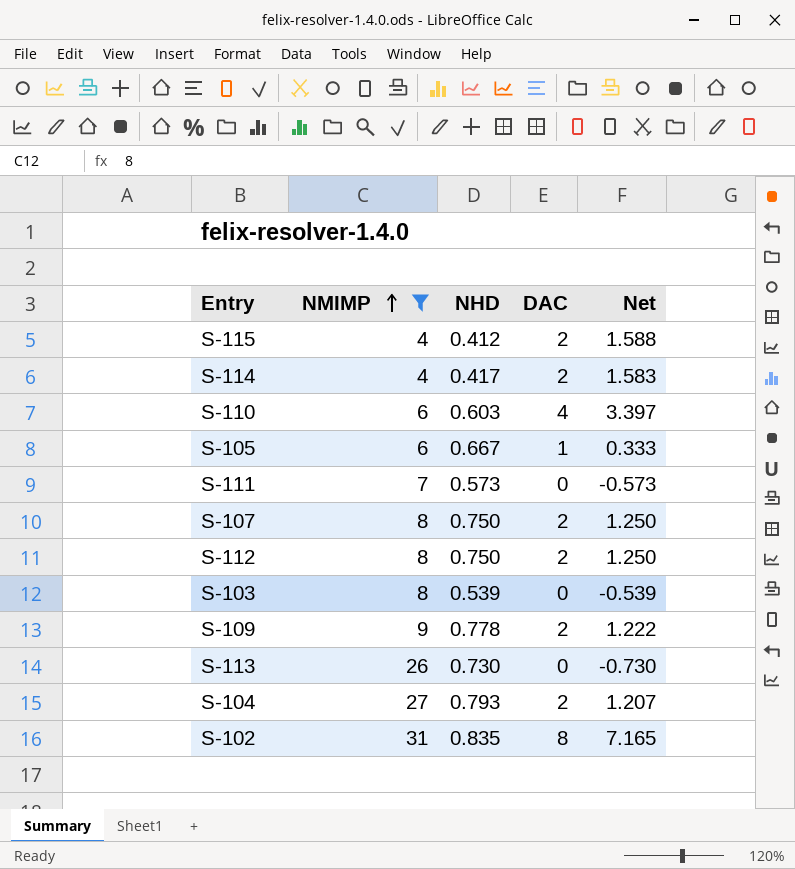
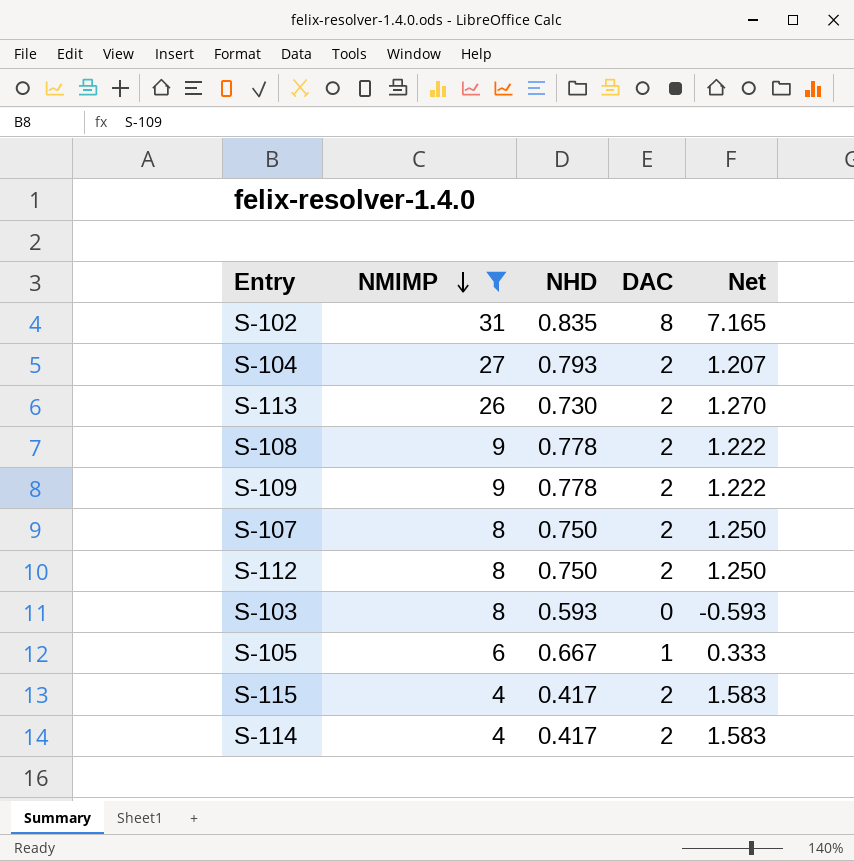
row order: NMIMP ascending -> NMIMP descending
row S-110: 6 | 0.603 | 4 | 3.397 -> none
row S-111: 7 | 0.573 | 0 | -0.573 -> none
S-113 | DAC: 0 -> 2
S-113 | Net: -0.730 -> 1.270
row S-108: none -> 9 | 0.778 | 2 | 1.222
S-103 | NHD: 0.539 -> 0.593
S-103 | Net: -0.539 -> -0.593
S-115 | NHD: 0.412 -> 0.417
S-115 | Net: 1.588 -> 1.583

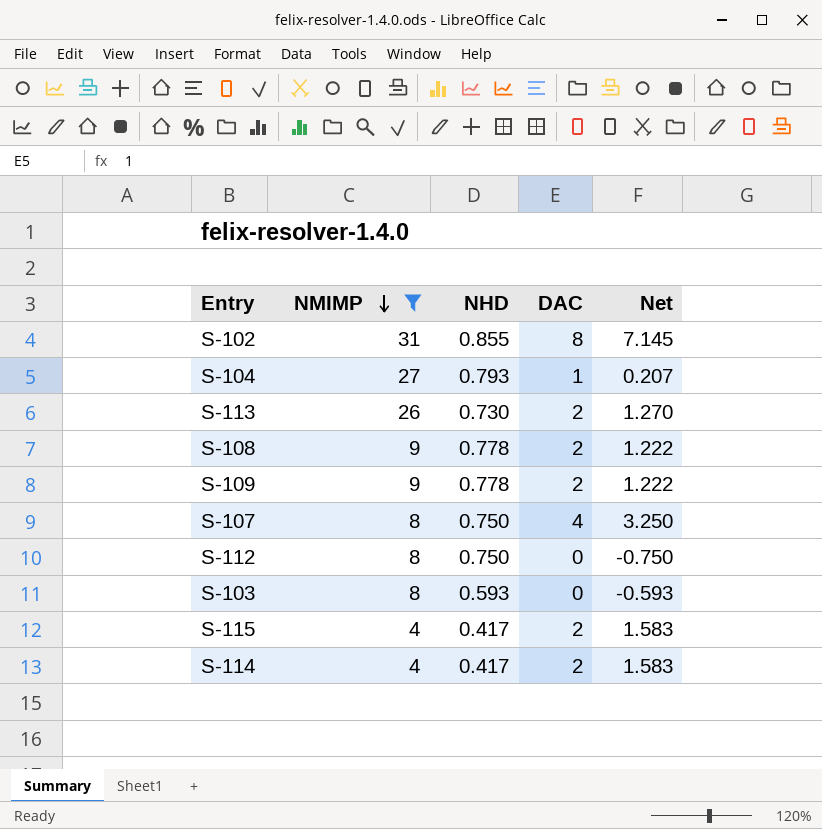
row S-105: 6 | 0.667 | 1 | 0.333 -> none
S-102 | NHD: 0.835 -> 0.855
S-102 | Net: 7.165 -> 7.145
S-104 | DAC: 2 -> 1
S-104 | Net: 1.207 -> 0.207
S-107 | DAC: 2 -> 4
S-107 | Net: 1.250 -> 3.250
S-112 | DAC: 2 -> 0
S-112 | Net: 1.250 -> -0.750

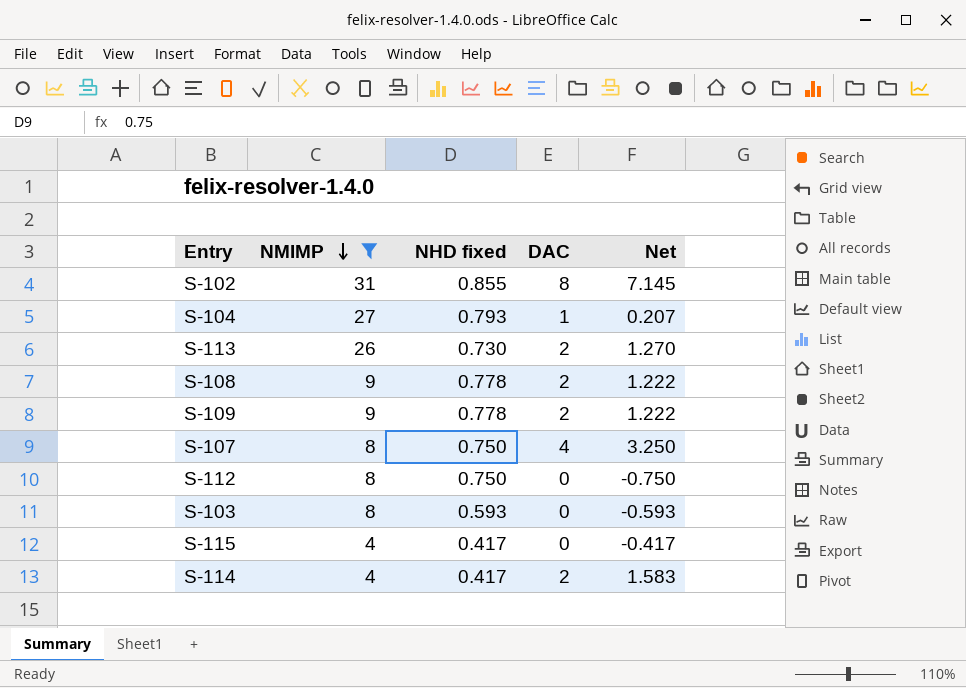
column name: NHD -> NHD fixed
S-115 | DAC: 2 -> 0
S-115 | Net: 1.583 -> -0.417

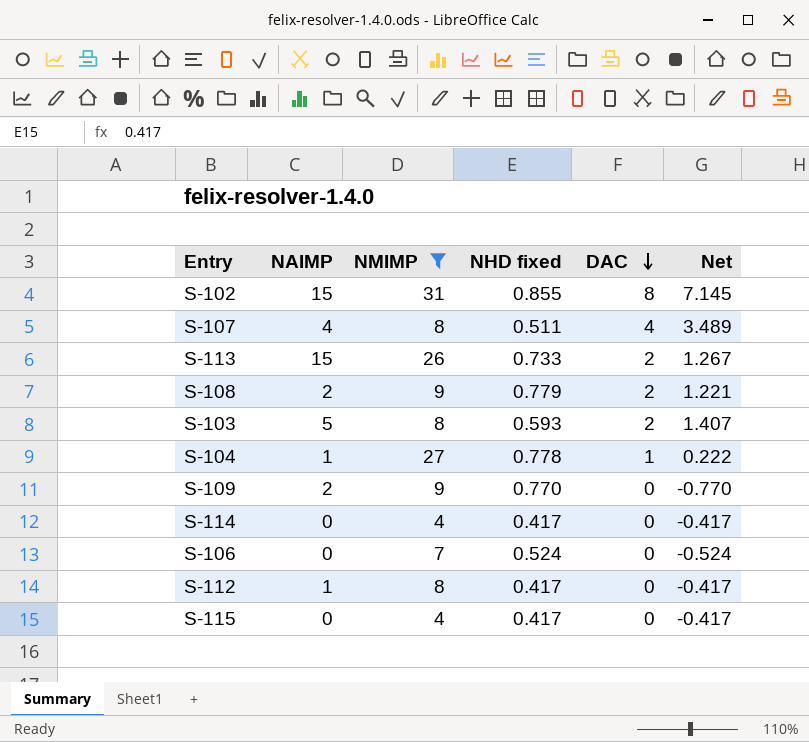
row order: NMIMP descending -> DAC descending
column NAIMP | position: none -> 2
S-107 | NHD fixed: 0.750 -> 0.511
S-107 | Net: 3.250 -> 3.489
S-113 | NHD fixed: 0.730 -> 0.733
S-113 | Net: 1.270 -> 1.267
S-108 | NHD fixed: 0.778 -> 0.779
S-108 | Net: 1.222 -> 1.221
S-103 | DAC: 0 -> 2
S-103 | Net: -0.593 -> 1.407
S-104 | NHD fixed: 0.793 -> 0.778
S-104 | Net: 0.207 -> 0.222
S-109 | NHD fixed: 0.778 -> 0.770
S-109 | DAC: 2 -> 0
S-109 | Net: 1.222 -> -0.770
S-114 | DAC: 2 -> 0
S-114 | Net: 1.583 -> -0.417
row S-106: none -> 0 | 7 | 0.524 | 0 | -0.524
S-112 | NHD fixed: 0.750 -> 0.417
S-112 | Net: -0.750 -> -0.417

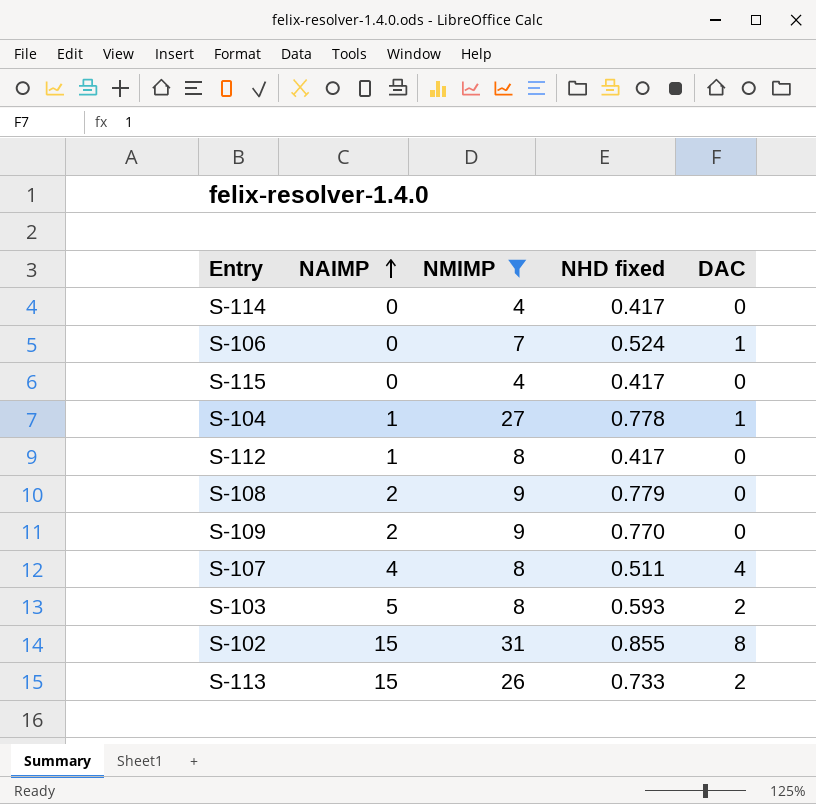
row order: DAC descending -> NAIMP ascending
column Net | formula: [DAC] - [NHD fixed] -> none
S-106 | DAC: 0 -> 1
S-108 | DAC: 2 -> 0

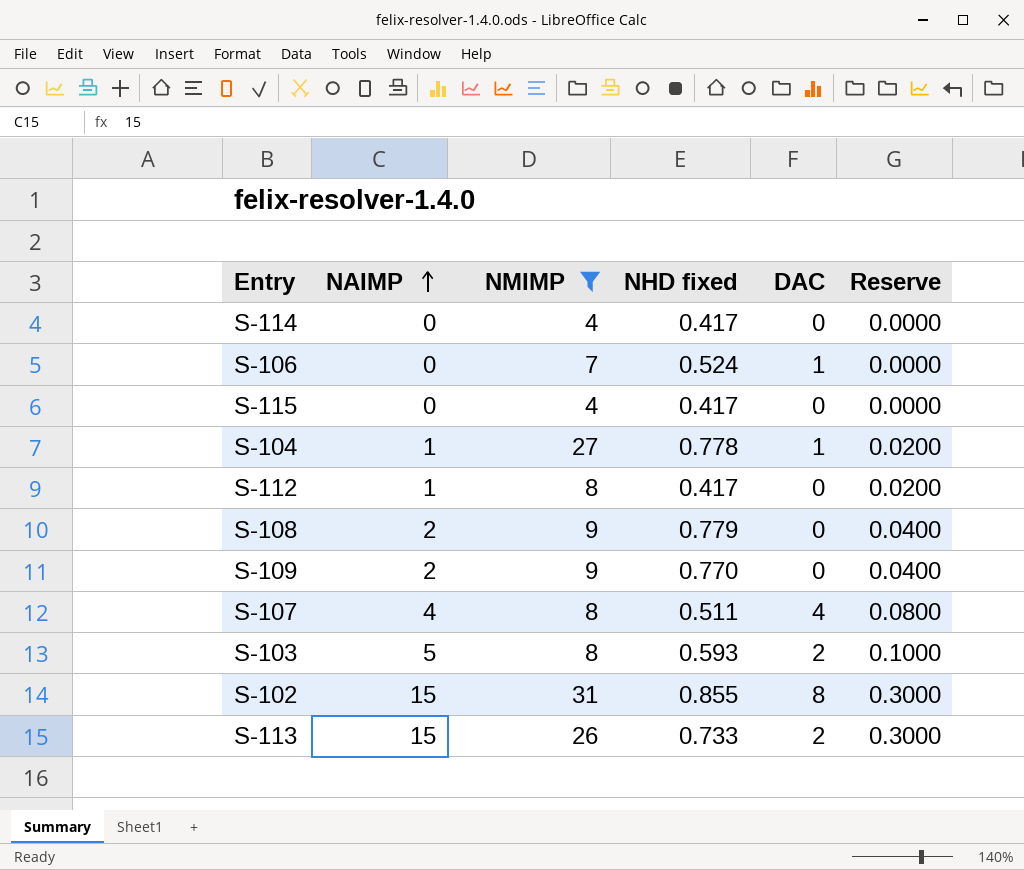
column Reserve | formula: none -> [NAIMP] * 0.02

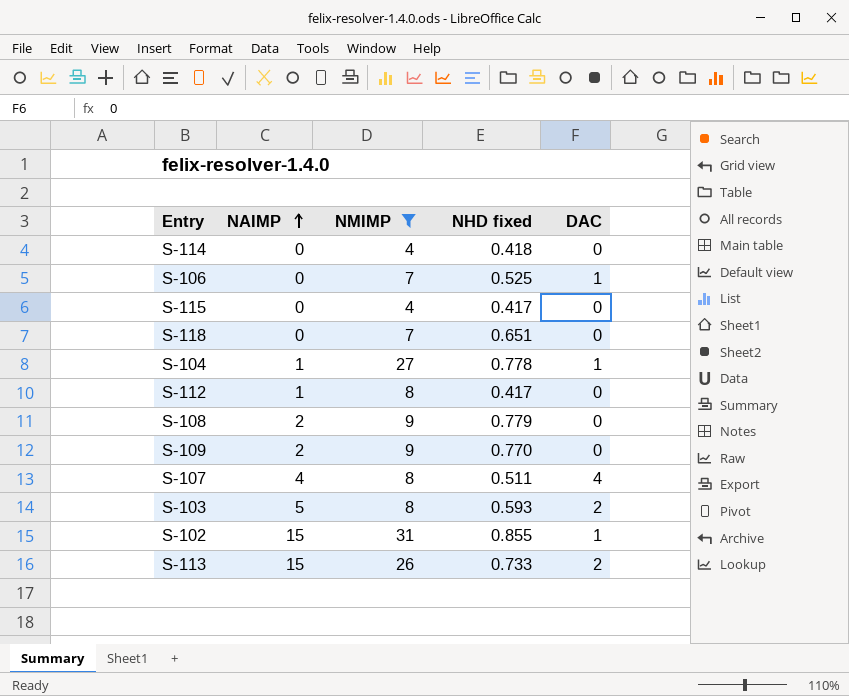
column Reserve | formula: [NAIMP] * 0.02 -> none
S-114 | NHD fixed: 0.417 -> 0.418
S-106 | NHD fixed: 0.524 -> 0.525
row S-118: none -> 0 | 7 | 0.651 | 0
S-102 | DAC: 8 -> 1

